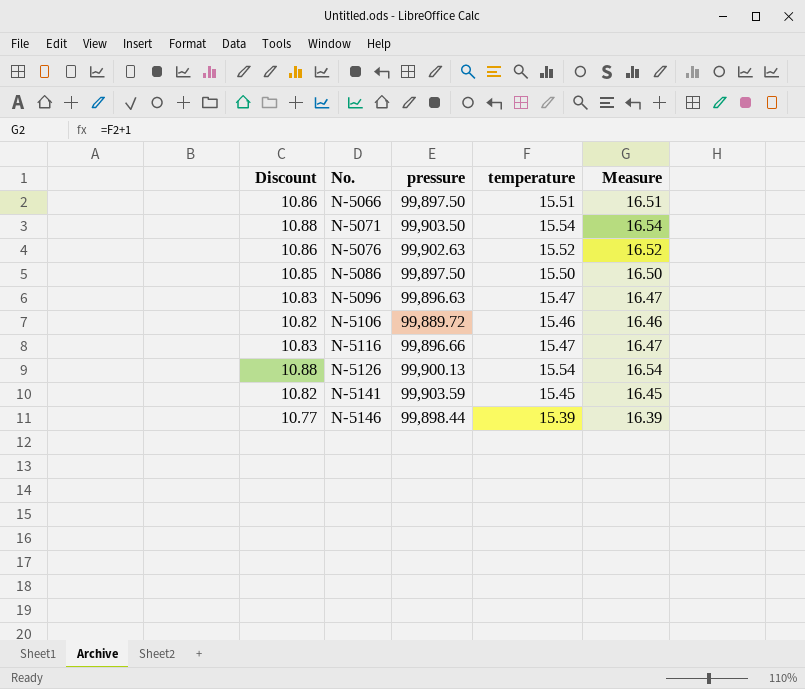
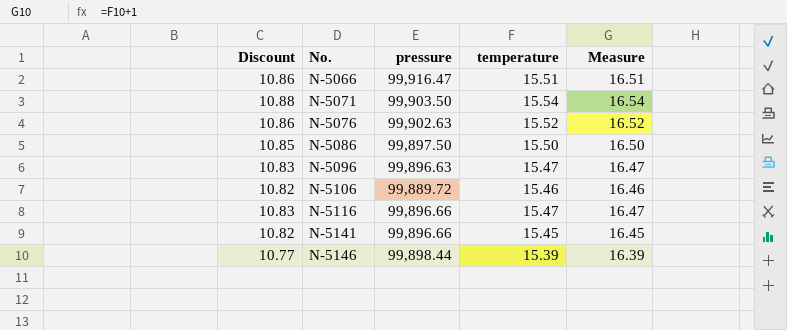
row N-5126: 10.88 | 99,900.13 | 15.54 | 16.54 -> none
N-5066 | pressure: 99,897.50 -> 99,916.47
N-5141 | pressure: 99,903.59 -> 99,896.66

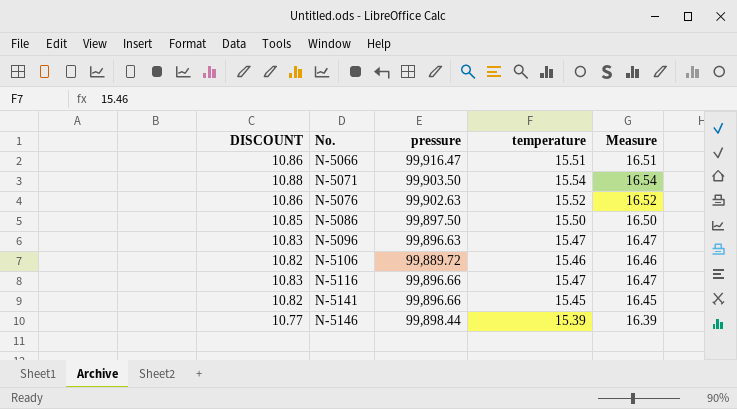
column name: Discount -> DISCOUNT

